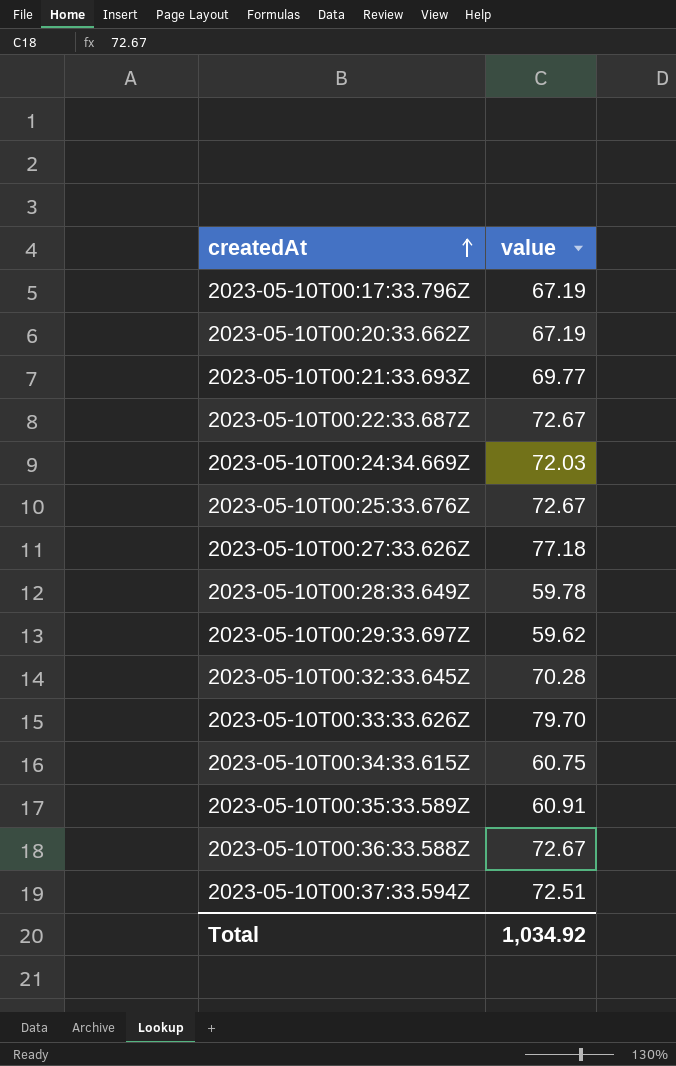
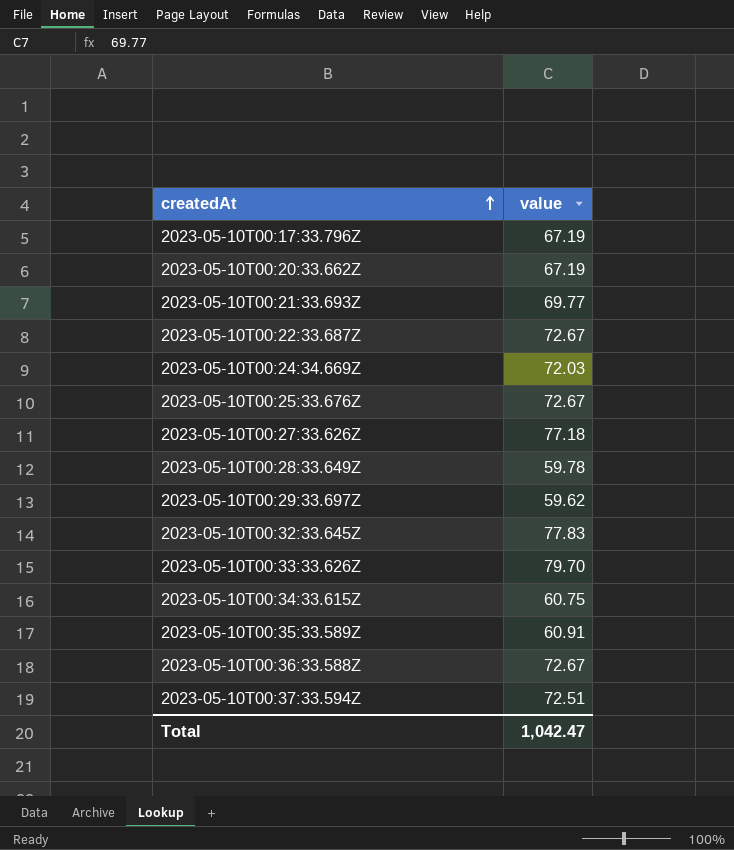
2023-05-10T00:32:33.645Z | value: 70.28 -> 77.83
Total | value: 1,034.92 -> 1,042.47

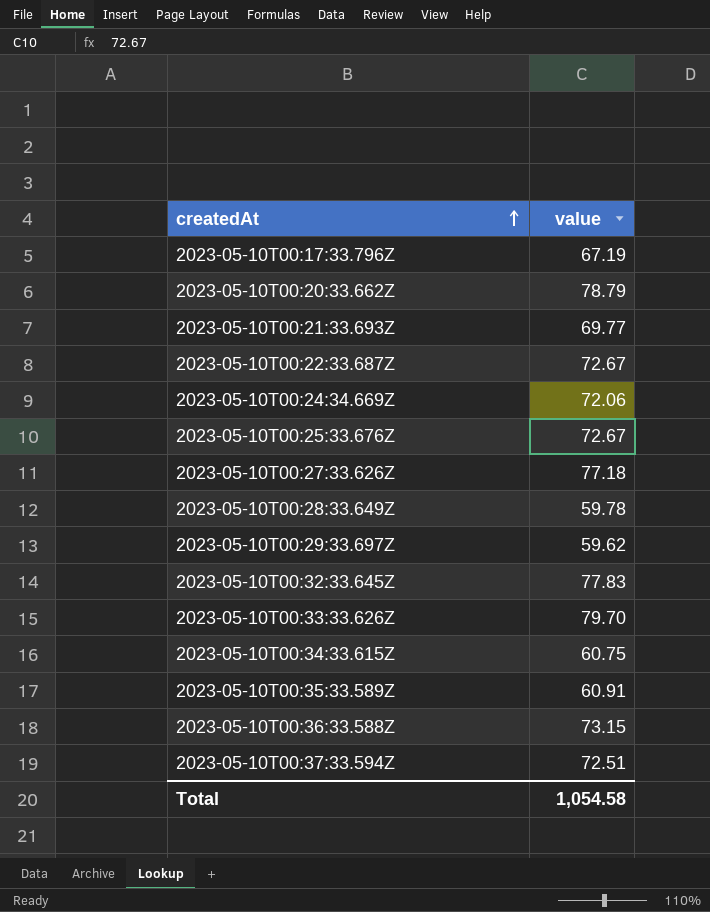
2023-05-10T00:20:33.662Z | value: 67.19 -> 78.79
2023-05-10T00:24:34.669Z | value: 72.03 -> 72.06
2023-05-10T00:36:33.588Z | value: 72.67 -> 73.15
Total | value: 1,042.47 -> 1,054.58

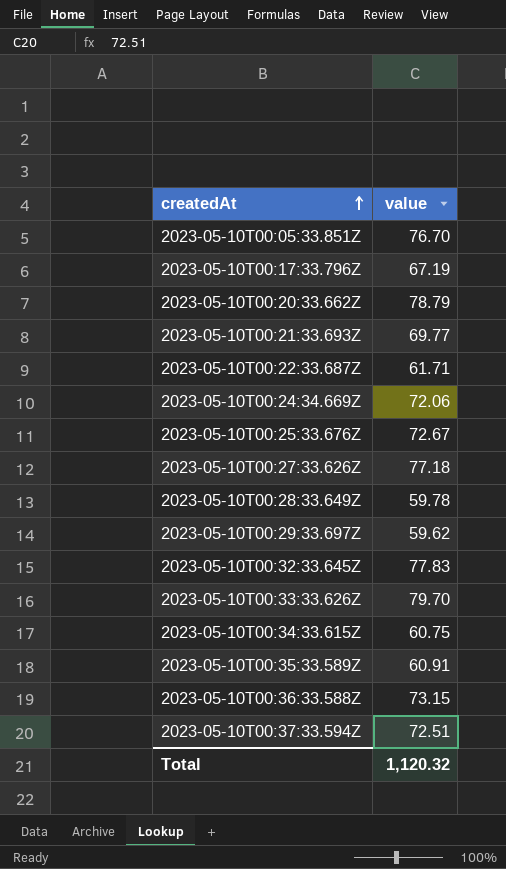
row 2023-05-10T00:05:33.851Z: none -> 76.70
2023-05-10T00:22:33.687Z | value: 72.67 -> 61.71
Total | value: 1,054.58 -> 1,120.32

